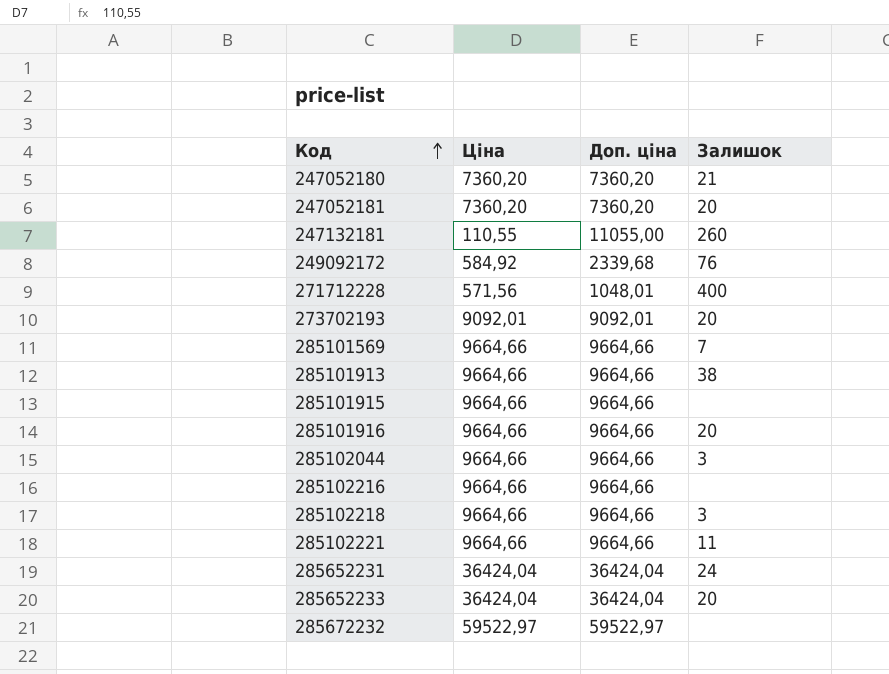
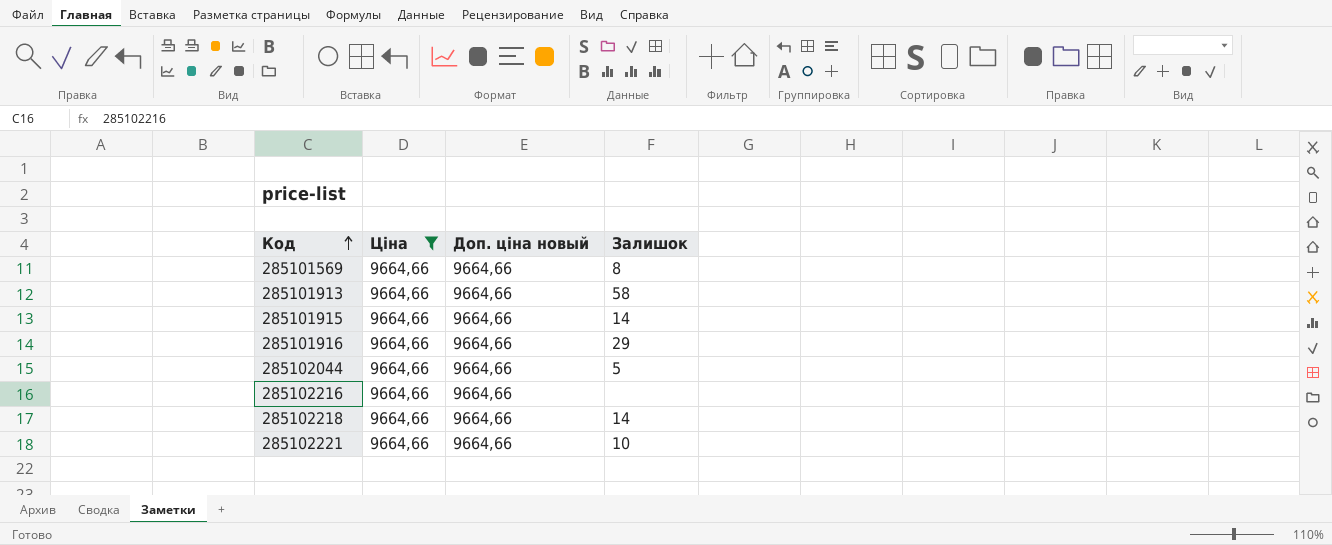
filter: none -> Ціна = 9664,66
column name: Доп. ціна -> Доп. ціна новый
285101569 | Залишок: 7 -> 8
285101913 | Залишок: 38 -> 58
285101915 | Залишок: none -> 14
285101916 | Залишок: 20 -> 29
285102044 | Залишок: 3 -> 5
285102218 | Залишок: 3 -> 14
285102221 | Залишок: 11 -> 10

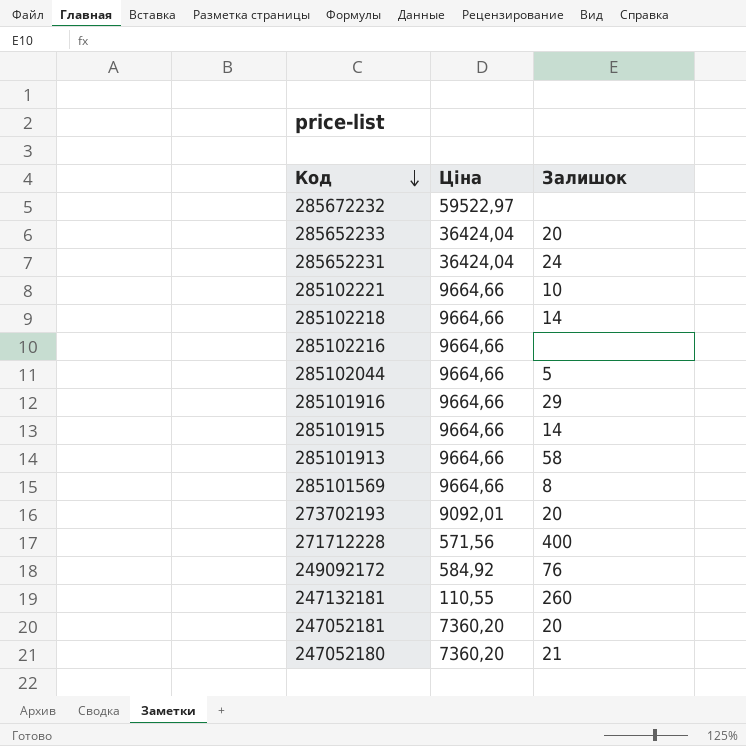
filter: Ціна = 9664,66 -> none
row order: Код ascending -> Код descending
column Доп. ціна новый | position: 3 -> none

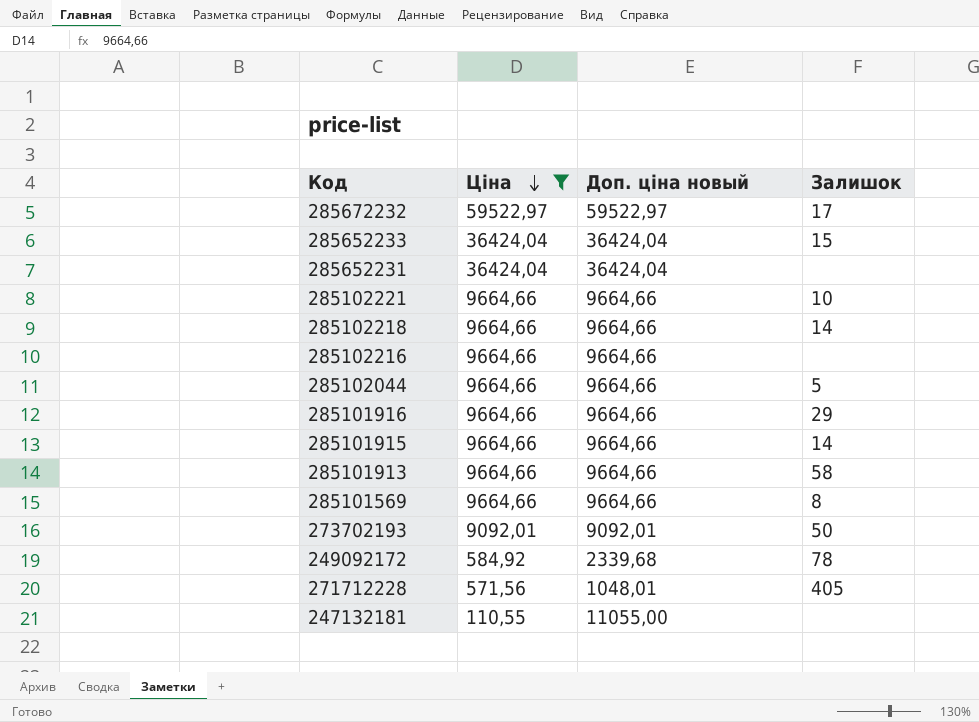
filter: none -> Ціна != 7360,20
row order: Код descending -> Ціна descending
column Доп. ціна новый | position: none -> 3
285672232 | Залишок: none -> 17
285652233 | Залишок: 20 -> 15
285652231 | Залишок: 24 -> none
273702193 | Залишок: 20 -> 50
249092172 | Залишок: 76 -> 78
271712228 | Залишок: 400 -> 405
247132181 | Залишок: 260 -> none

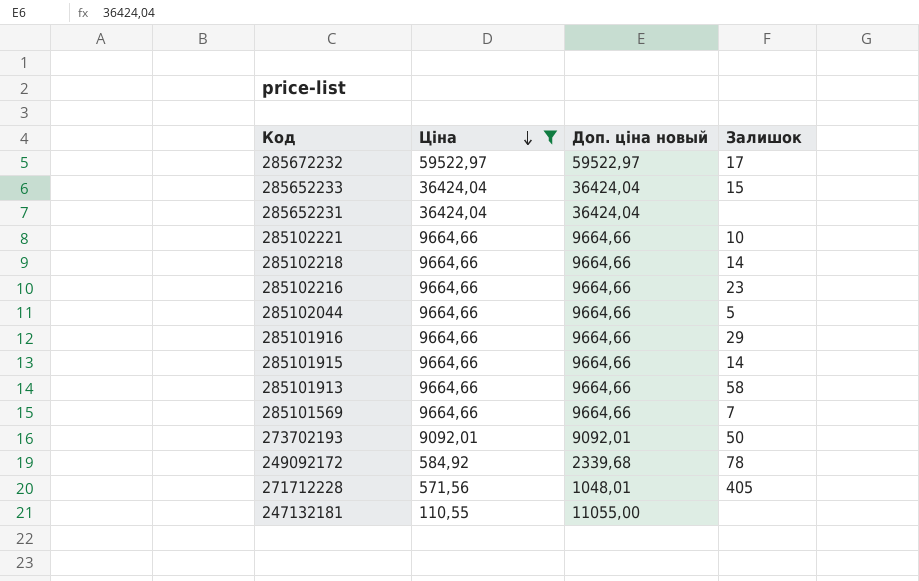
285102216 | Залишок: none -> 23
285101569 | Залишок: 8 -> 7

